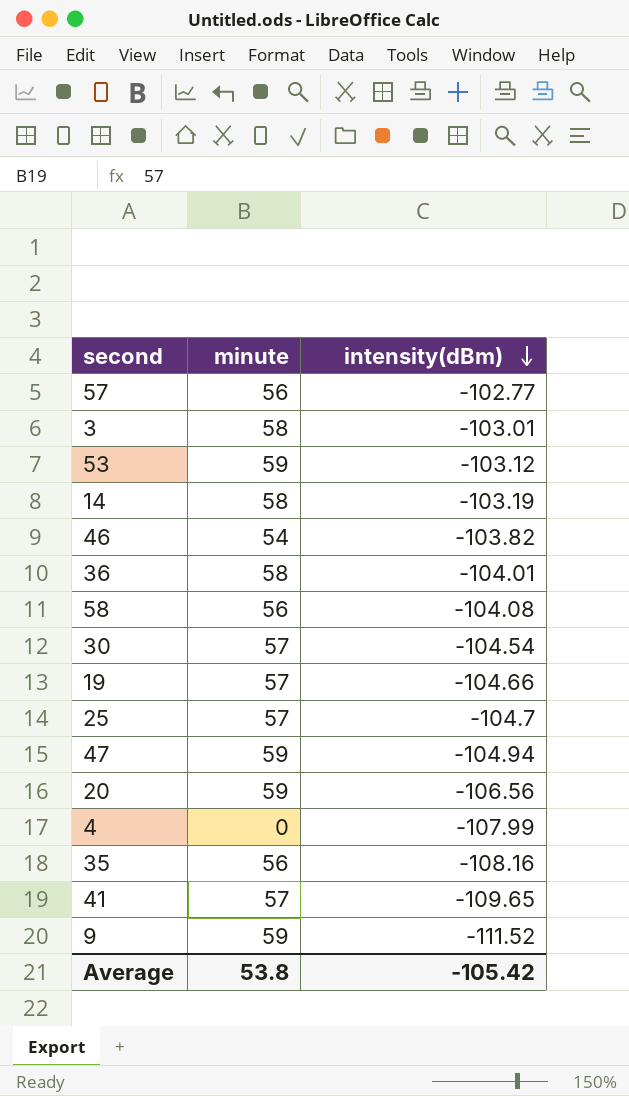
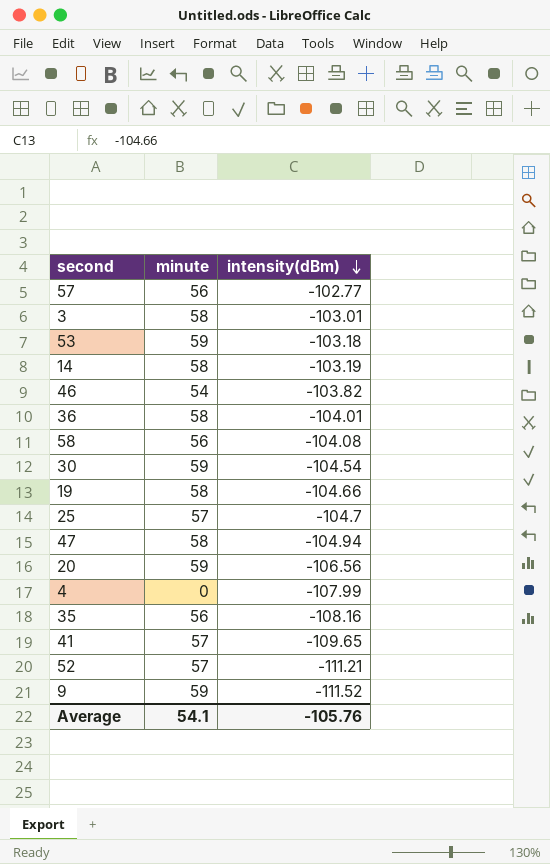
53 | intensity(dBm): -103.12 -> -103.18
30 | minute: 57 -> 59
19 | minute: 57 -> 58
47 | minute: 59 -> 58
row 52: none -> 57 | -111.21
Average | minute: 53.8 -> 54.1
Average | intensity(dBm): -105.42 -> -105.76

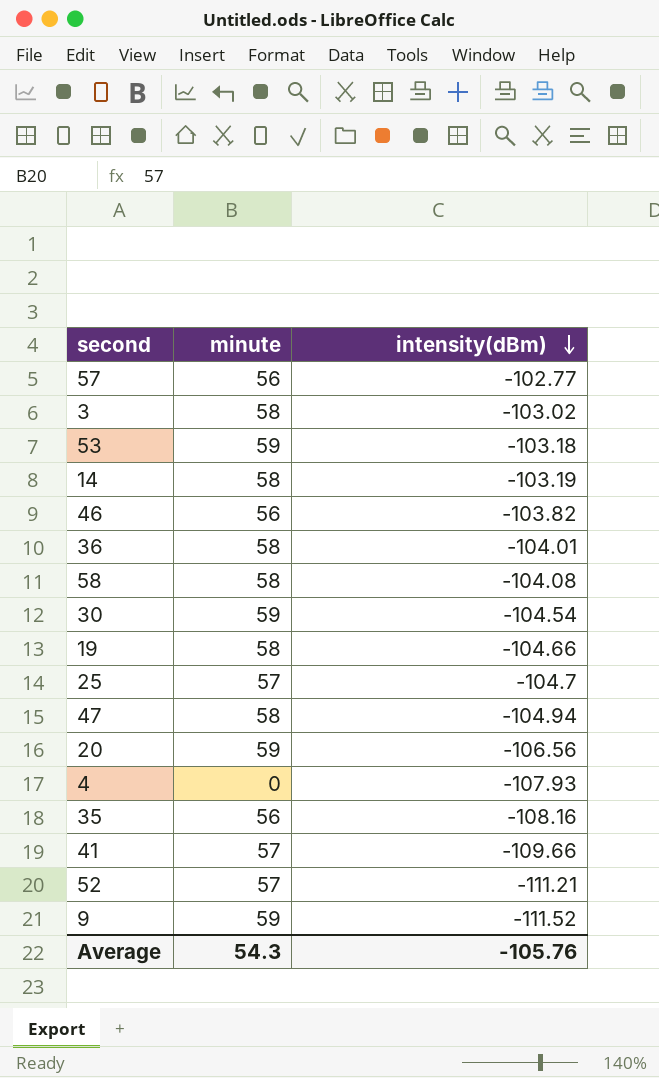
3 | intensity(dBm): -103.01 -> -103.02
46 | minute: 54 -> 56
58 | minute: 56 -> 58
4 | intensity(dBm): -107.99 -> -107.93
41 | intensity(dBm): -109.65 -> -109.66
Average | minute: 54.1 -> 54.3

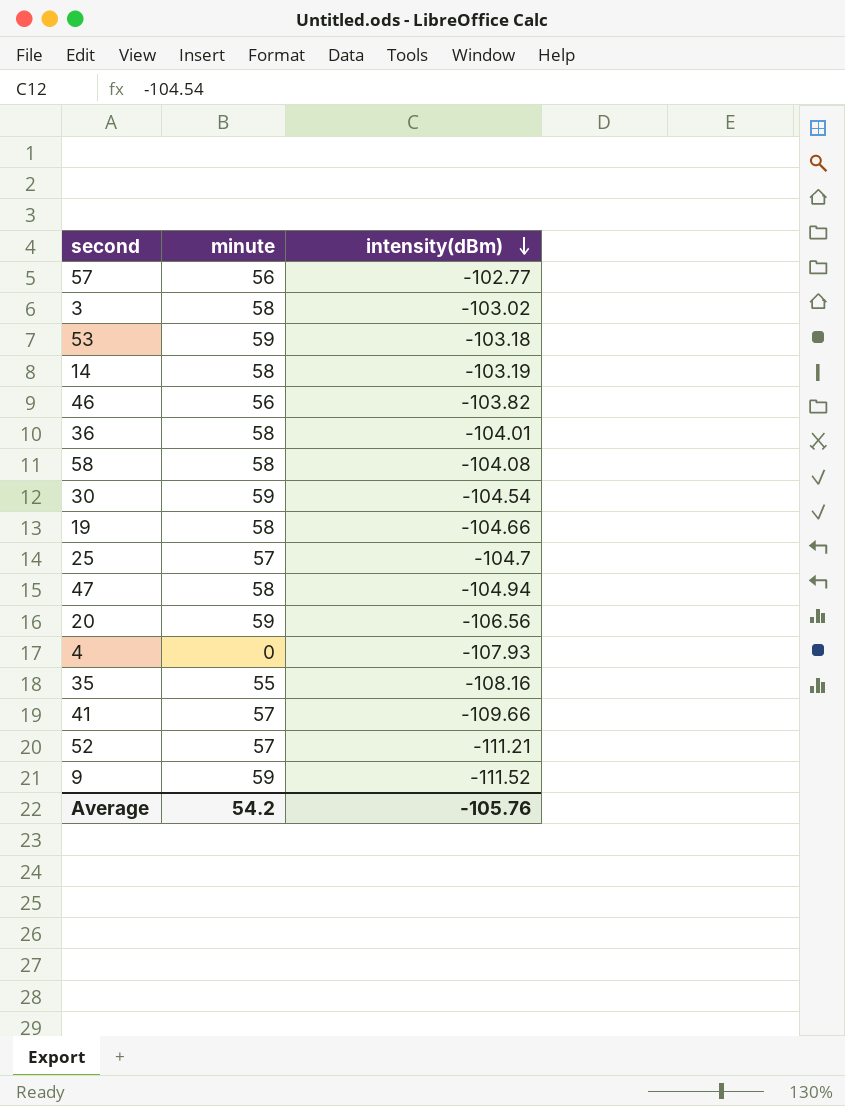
35 | minute: 56 -> 55
Average | minute: 54.3 -> 54.2

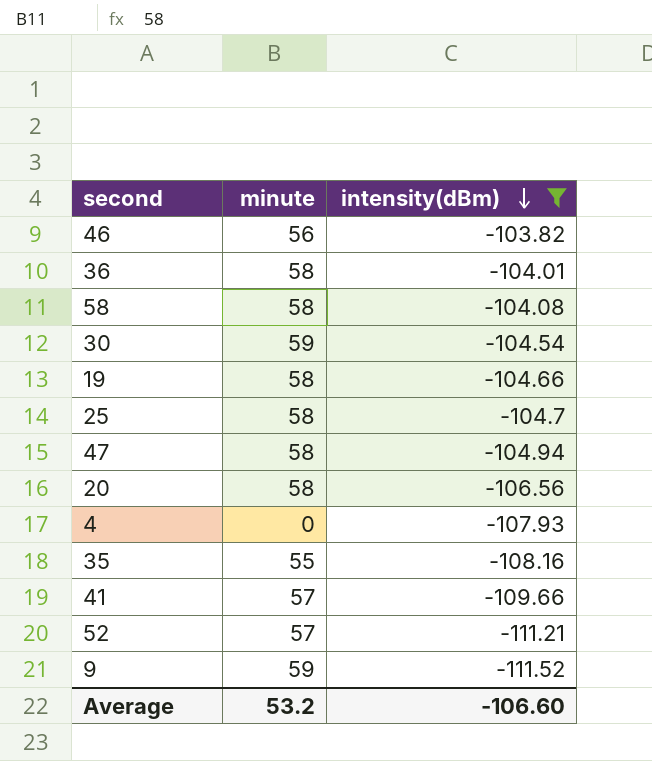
filter: none -> intensity(dBm) <= -103.82
25 | minute: 57 -> 58
20 | minute: 59 -> 58
Average | minute: 54.2 -> 53.2
Average | intensity(dBm): -105.76 -> -106.60

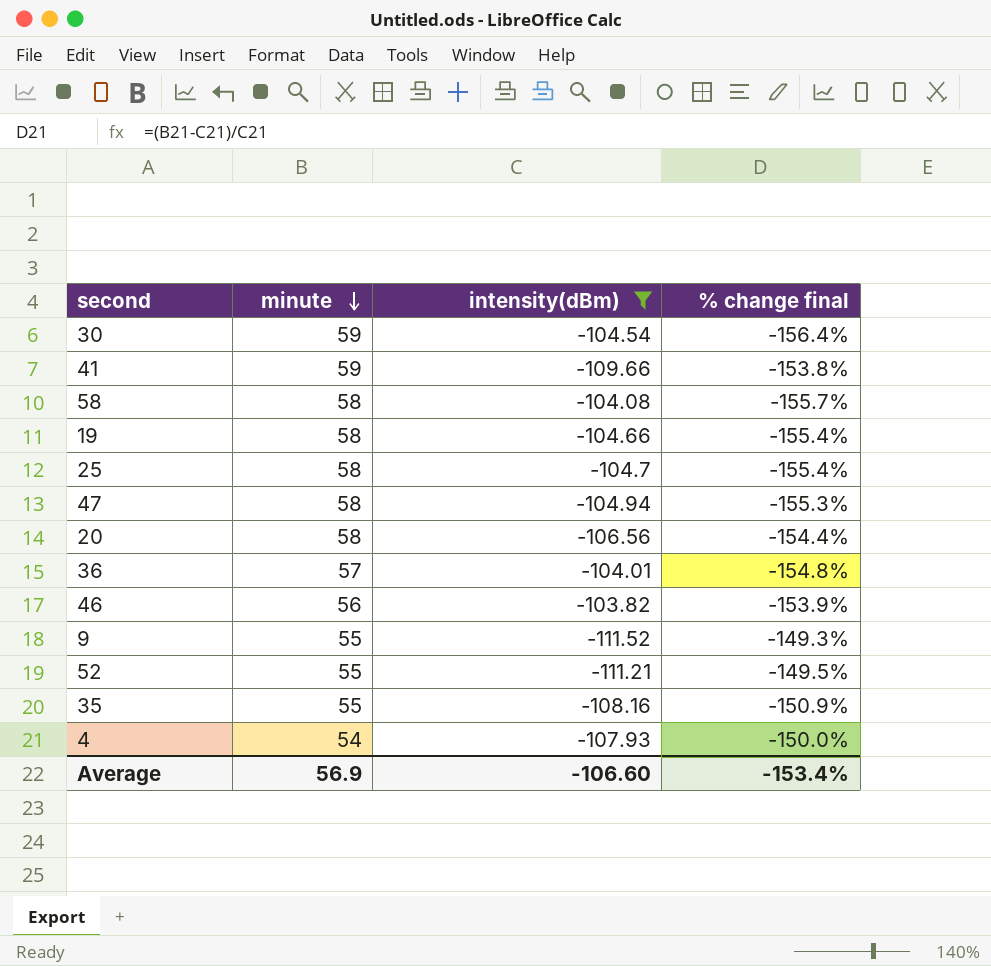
row order: intensity(dBm) descending -> minute descending
column % change final | formula: none -> ([minute] - [intensity(dBm)]) / [intensity(dBm)]
41 | minute: 57 -> 59
36 | minute: 58 -> 57
9 | minute: 59 -> 55
52 | minute: 57 -> 55
4 | minute: 0 -> 54
Average | minute: 53.2 -> 56.9

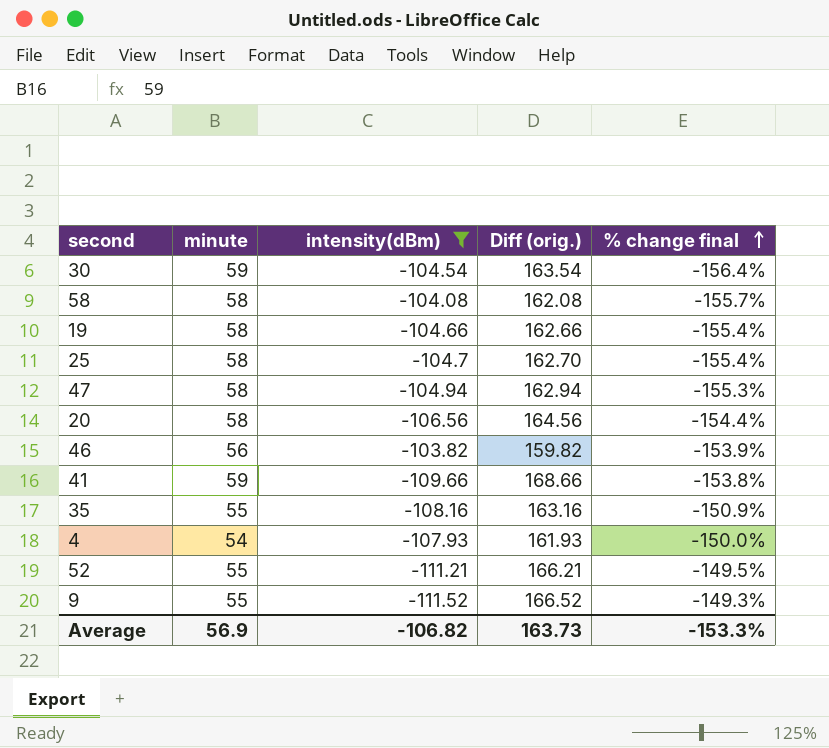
row order: minute descending -> % change final ascending
column Diff (orig.) | formula: none -> [minute] - [intensity(dBm)]
row 36: 57 | -104.01 | -154.8% -> none
Average | intensity(dBm): -106.60 -> -106.82
Average | % change final: -153.4% -> -153.3%

